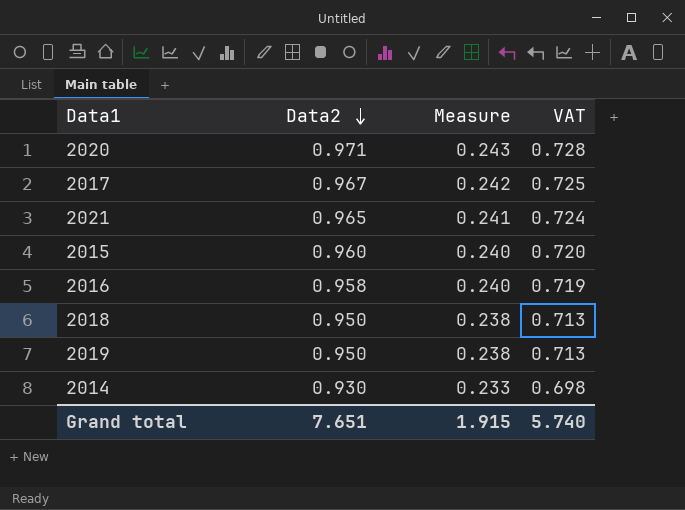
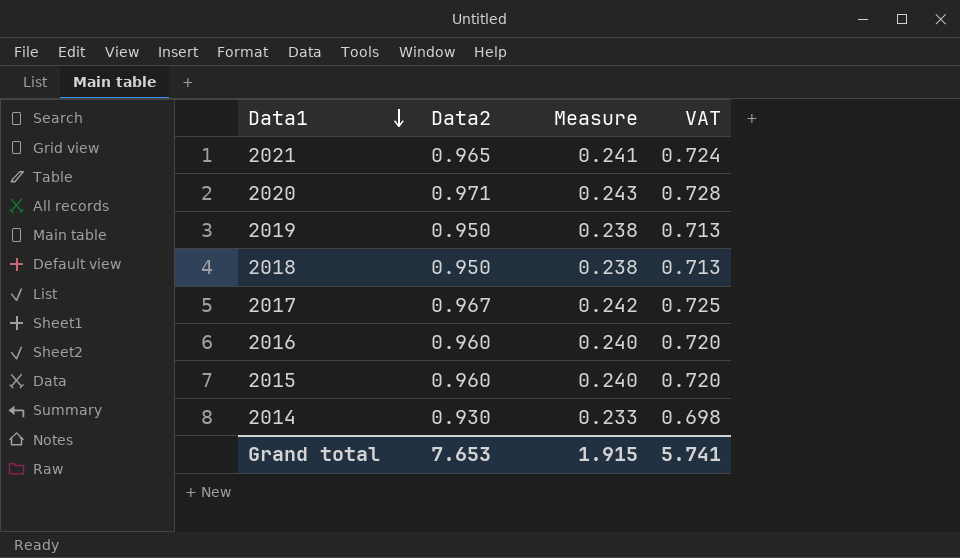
row order: Data2 descending -> Data1 descending
2016 | Data2: 0.958 -> 0.960
2016 | VAT: 0.719 -> 0.720
Grand total | Data2: 7.651 -> 7.653
Grand total | VAT: 5.740 -> 5.741

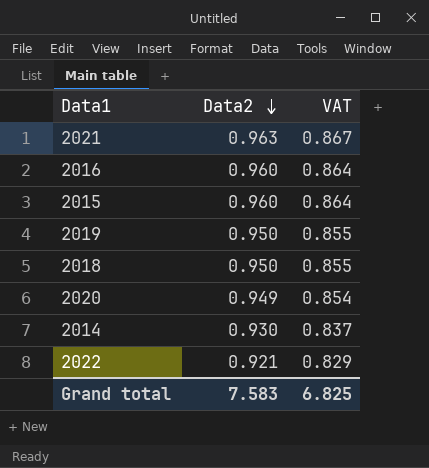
row order: Data1 descending -> Data2 descending
column Measure | formula: [Data2] * 0.25 -> none
column VAT | formula: [Data2] * 0.75 -> [Data2] * 0.9
row 2017: 0.967 | 0.242 | 0.725 -> none
2021 | Data2: 0.965 -> 0.963
2020 | Data2: 0.971 -> 0.949
row 2022: none -> 0.921 | 0.829
Grand total | Data2: 7.653 -> 7.583
Grand total | VAT: 5.741 -> 6.825

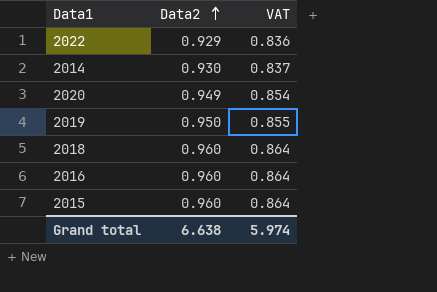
row order: Data2 descending -> Data2 ascending
row 2021: 0.963 | 0.867 -> none
2022 | Data2: 0.921 -> 0.929
2022 | VAT: 0.829 -> 0.836
2018 | Data2: 0.950 -> 0.960
2018 | VAT: 0.855 -> 0.864
Grand total | Data2: 7.583 -> 6.638
Grand total | VAT: 6.825 -> 5.974

